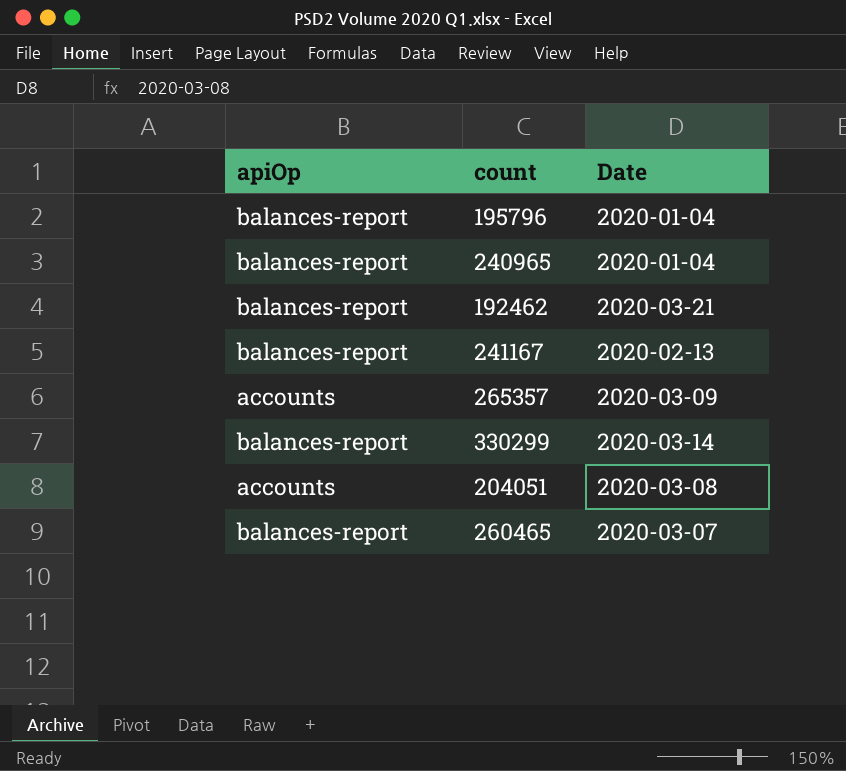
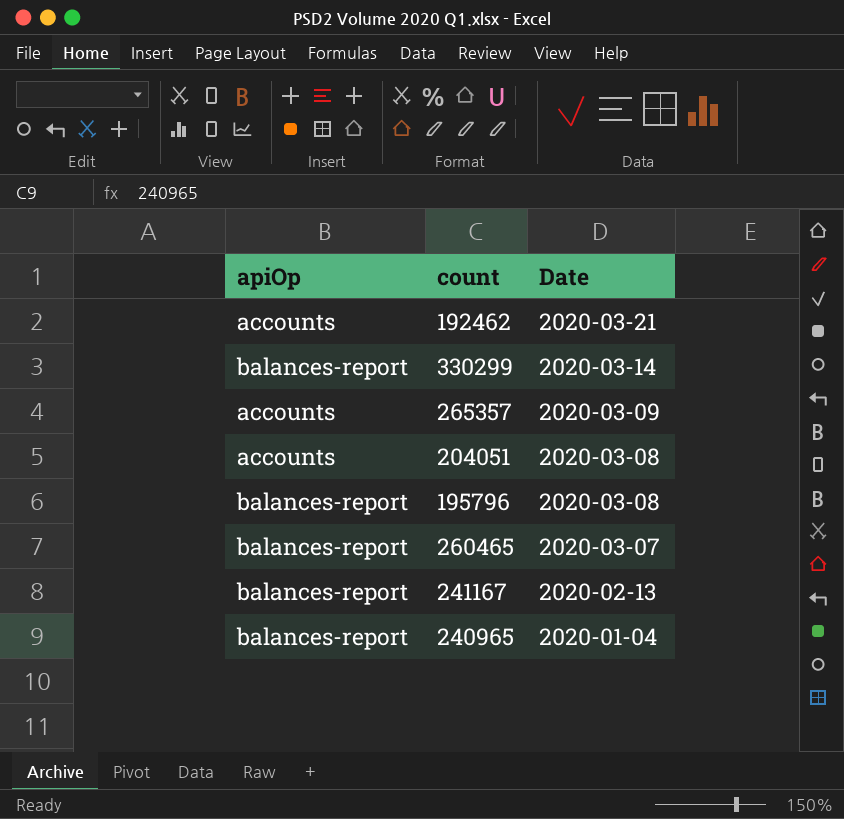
row order: none -> Date descending
192462 | apiOp: balances-report -> accounts
195796 | Date: 2020-01-04 -> 2020-03-08

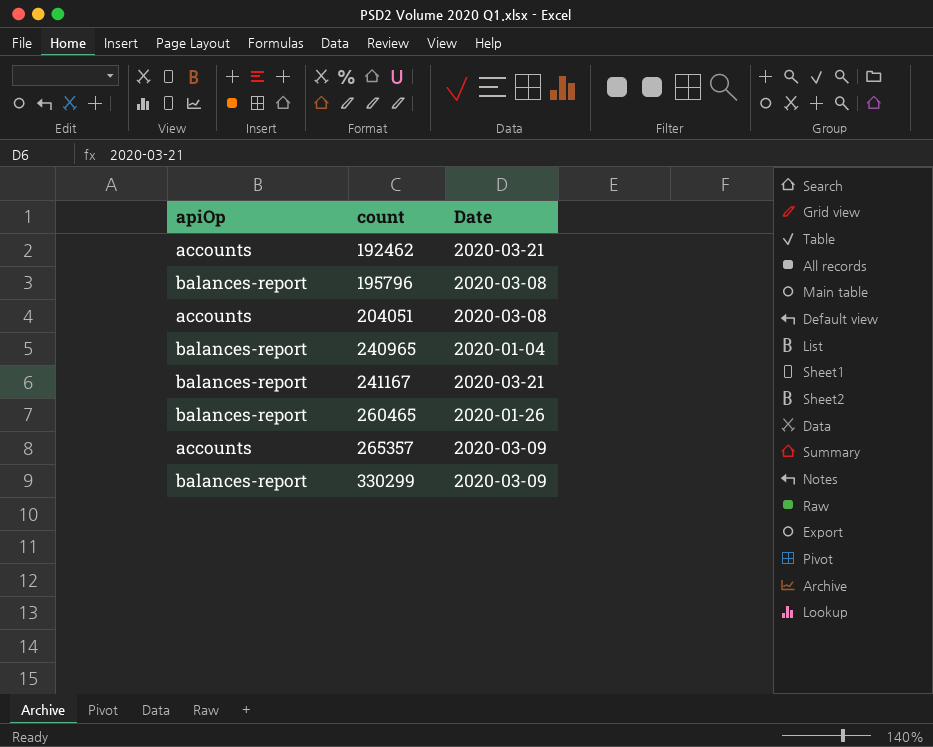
row order: Date descending -> count ascending
241167 | Date: 2020-02-13 -> 2020-03-21
260465 | Date: 2020-03-07 -> 2020-01-26
330299 | Date: 2020-03-14 -> 2020-03-09

